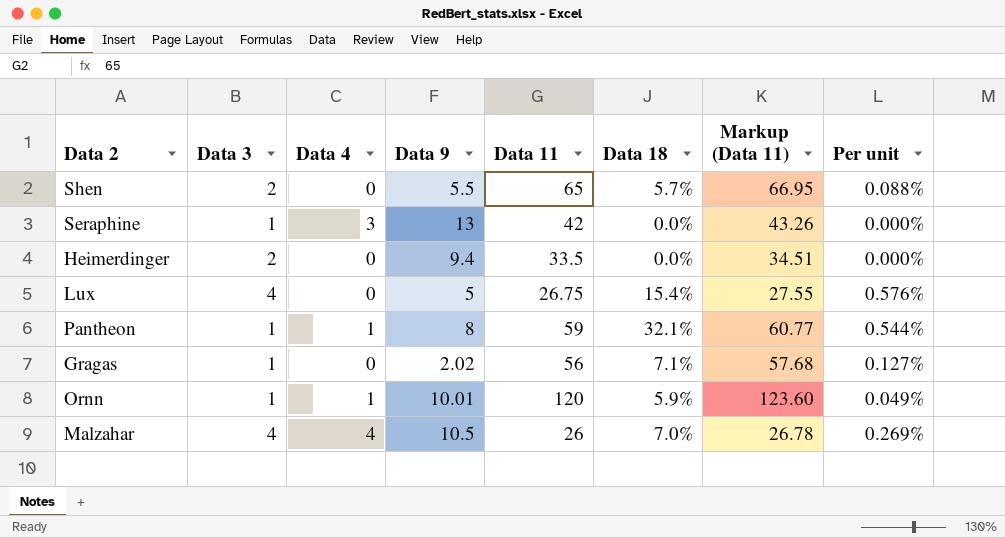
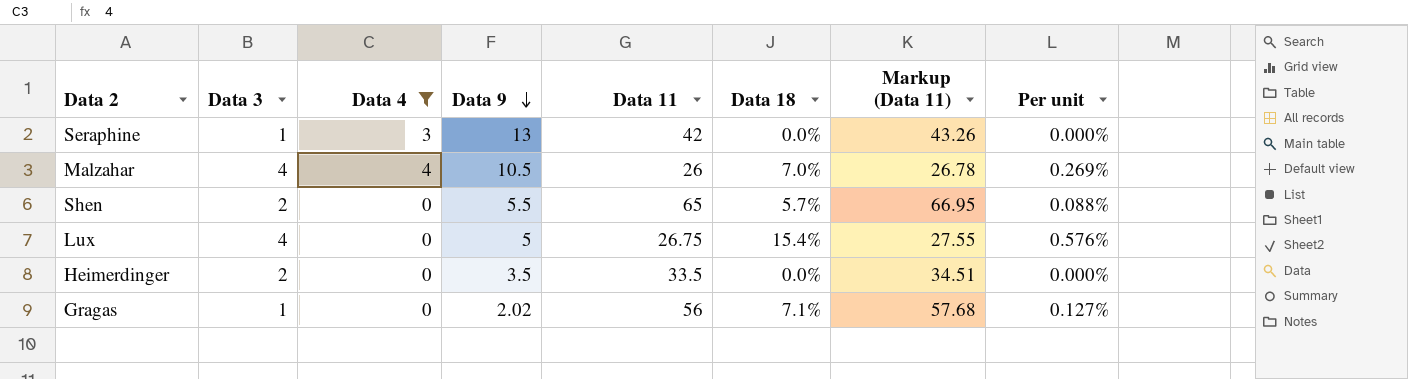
filter: none -> Data 4 != 1
row order: none -> Data 9 descending
Heimerdinger | Data 9: 9.4 -> 3.5

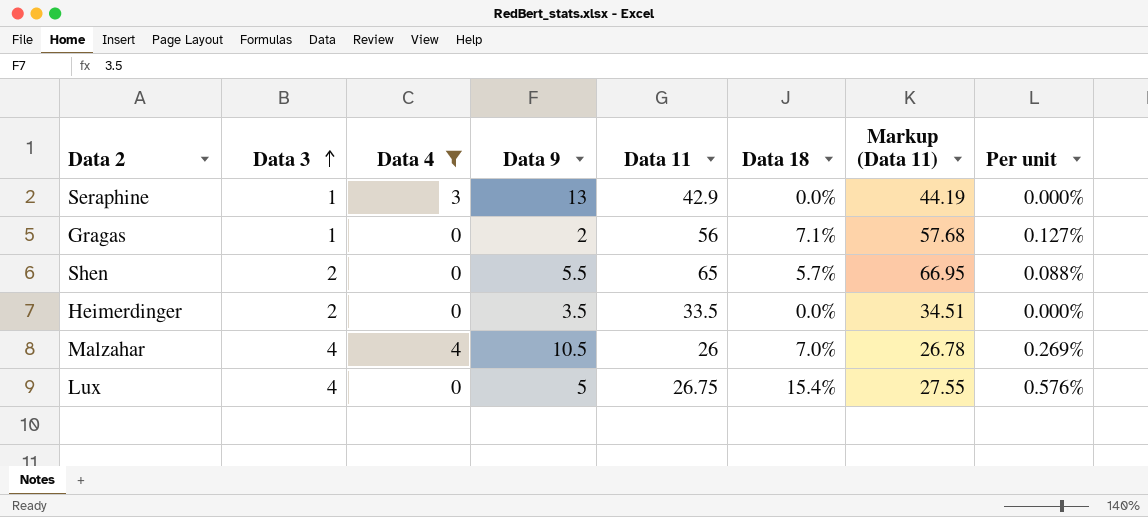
row order: Data 9 descending -> Data 3 ascending
Seraphine | Data 11: 42 -> 42.9
Seraphine | Markup (Data 11): 43.26 -> 44.19
Gragas | Data 9: 2.02 -> 2

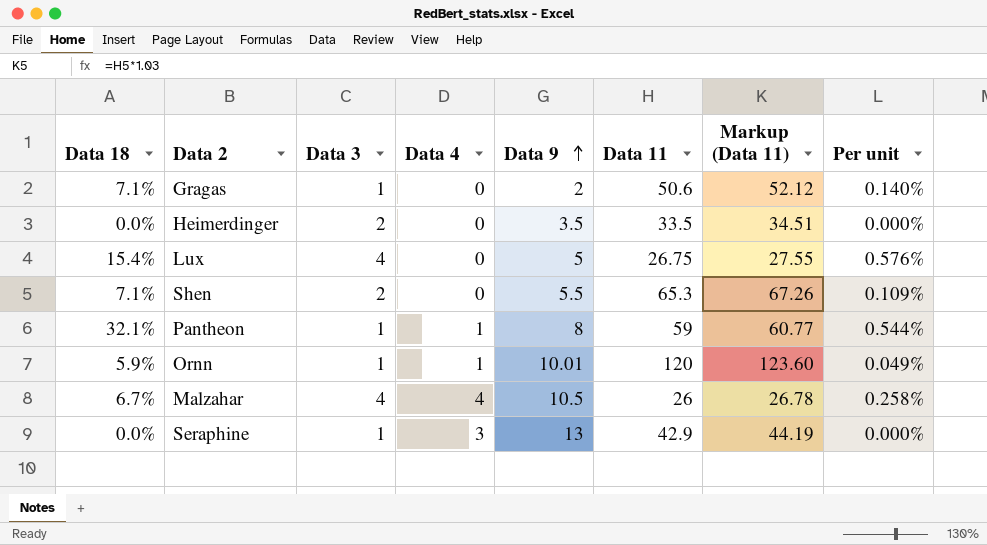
filter: Data 4 != 1 -> none
row order: Data 3 ascending -> Data 9 ascending
column Data 18 | position: 6 -> 1
Gragas | Data 11: 56 -> 50.6
Gragas | Markup (Data 11): 57.68 -> 52.12
Gragas | Per unit: 0.127% -> 0.140%
Shen | Data 18: 5.7% -> 7.1%
Shen | Data 11: 65 -> 65.3
Shen | Markup (Data 11): 66.95 -> 67.26
Shen | Per unit: 0.088% -> 0.109%
Malzahar | Data 18: 7.0% -> 6.7%
Malzahar | Per unit: 0.269% -> 0.258%

